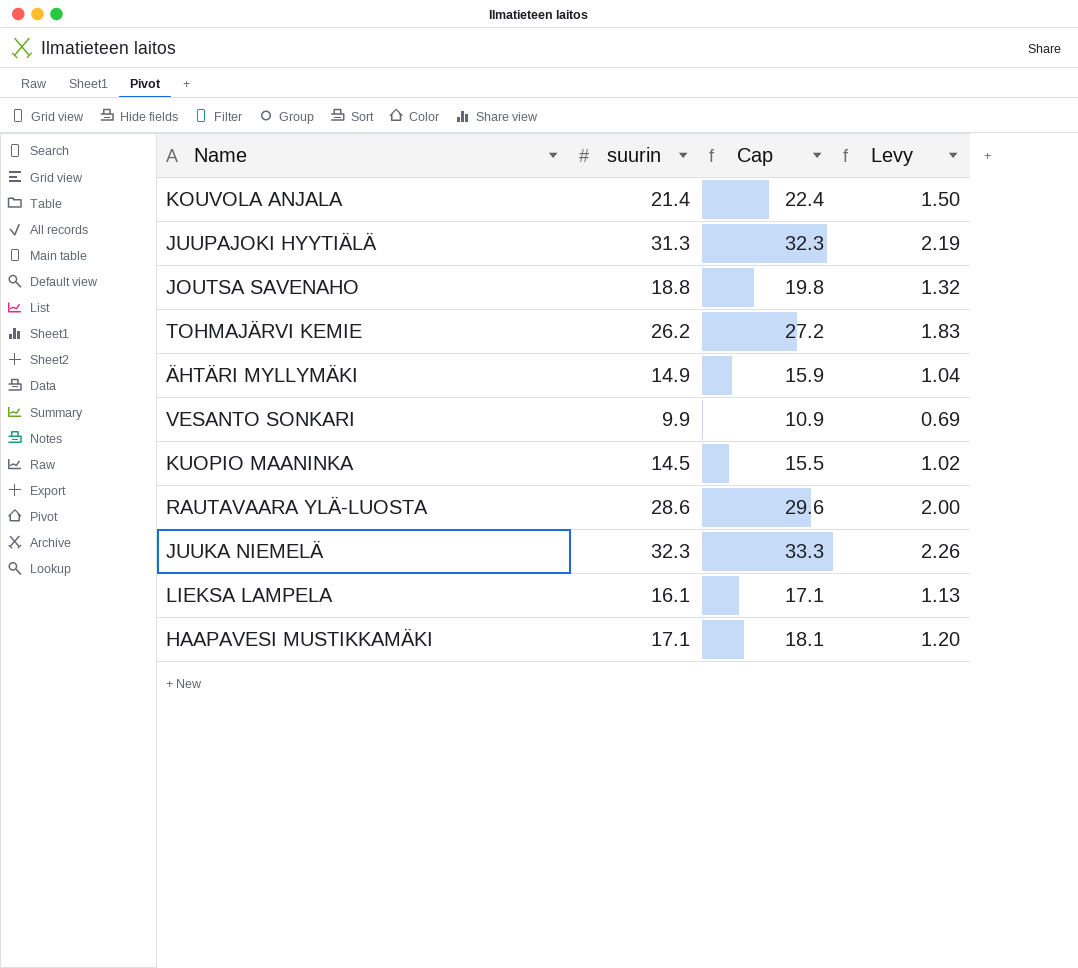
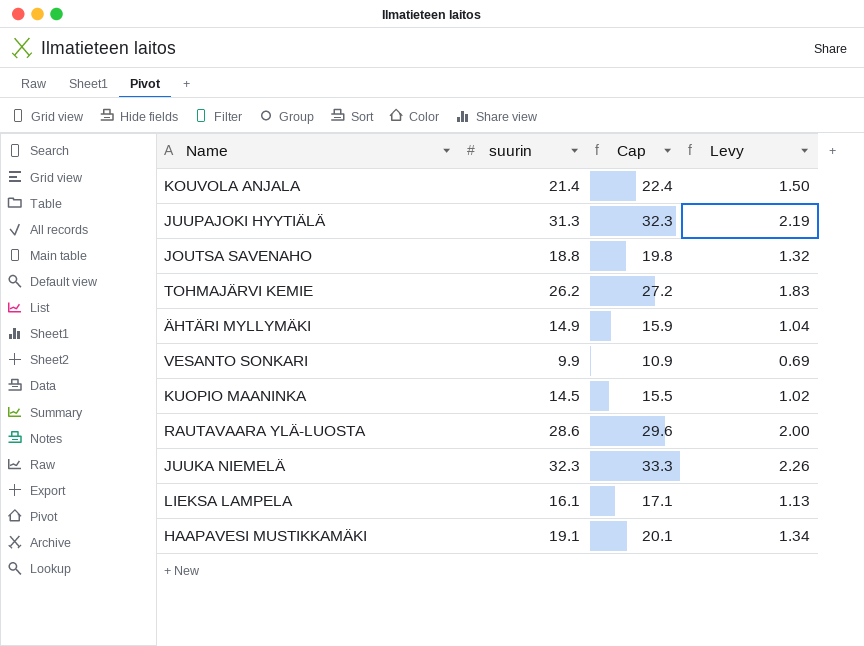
HAAPAVESI MUSTIKKAMÄKI | suurin: 17.1 -> 19.1
HAAPAVESI MUSTIKKAMÄKI | Cap: 18.1 -> 20.1
HAAPAVESI MUSTIKKAMÄKI | Levy: 1.20 -> 1.34

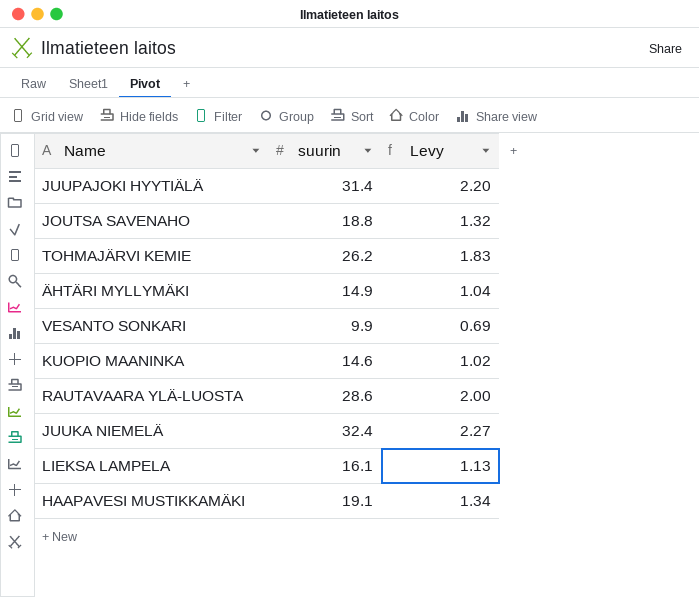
column Cap | formula: [suurin] + 1 -> none
row KOUVOLA ANJALA: 21.4 | 22.4 | 1.50 -> none
JUUPAJOKI HYYTIÄLÄ | suurin: 31.3 -> 31.4
JUUPAJOKI HYYTIÄLÄ | Levy: 2.19 -> 2.20
KUOPIO MAANINKA | suurin: 14.5 -> 14.6
JUUKA NIEMELÄ | suurin: 32.3 -> 32.4
JUUKA NIEMELÄ | Levy: 2.26 -> 2.27

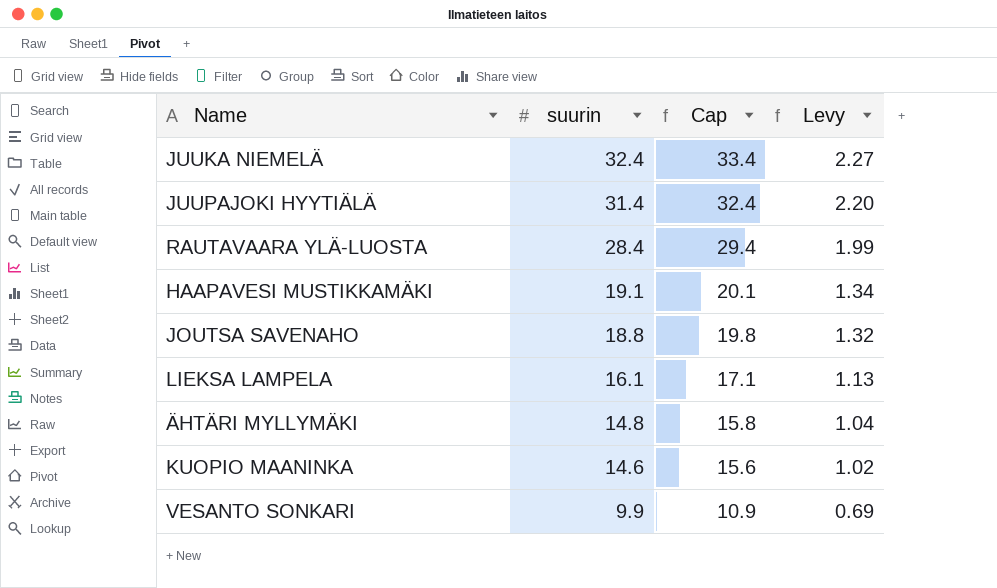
row order: none -> suurin descending
column Cap | formula: none -> [suurin] + 1
row TOHMAJÄRVI KEMIE: 26.2 | 1.83 -> none
RAUTAVAARA YLÄ-LUOSTA | suurin: 28.6 -> 28.4
RAUTAVAARA YLÄ-LUOSTA | Levy: 2.00 -> 1.99
ÄHTÄRI MYLLYMÄKI | suurin: 14.9 -> 14.8

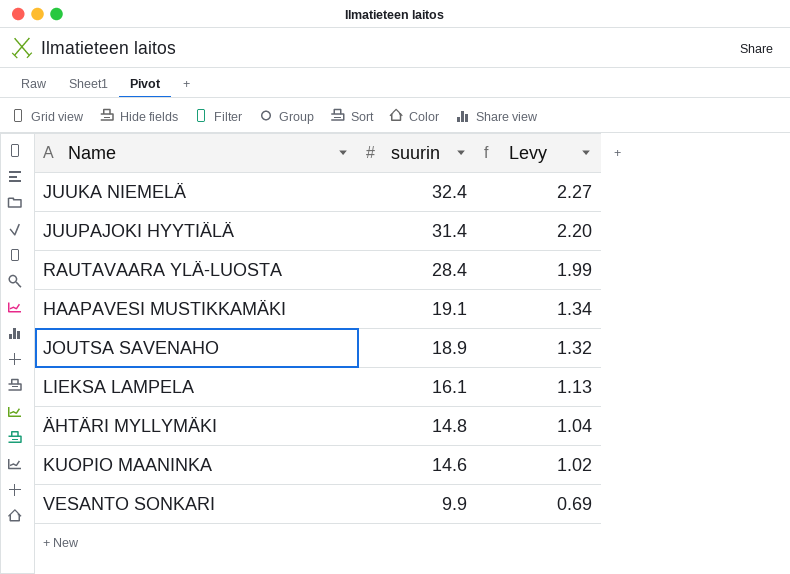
column Cap | formula: [suurin] + 1 -> none
JOUTSA SAVENAHO | suurin: 18.8 -> 18.9

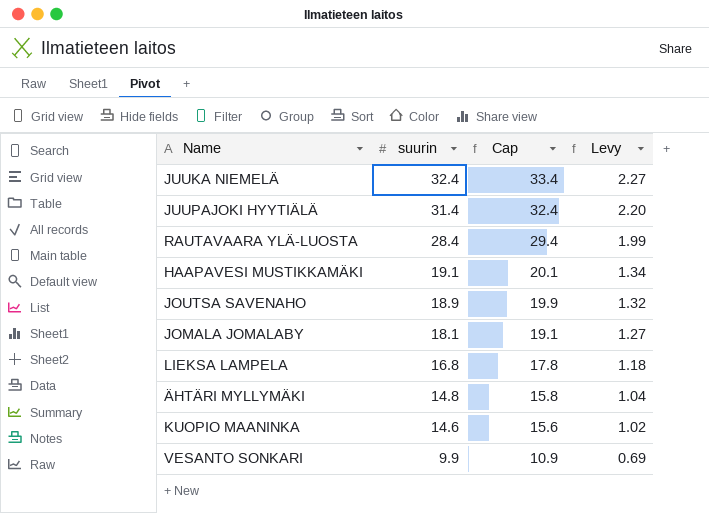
column Cap | formula: none -> [suurin] + 1
row JOMALA JOMALABY: none -> 18.1 | 19.1 | 1.27
LIEKSA LAMPELA | suurin: 16.1 -> 16.8
LIEKSA LAMPELA | Levy: 1.13 -> 1.18

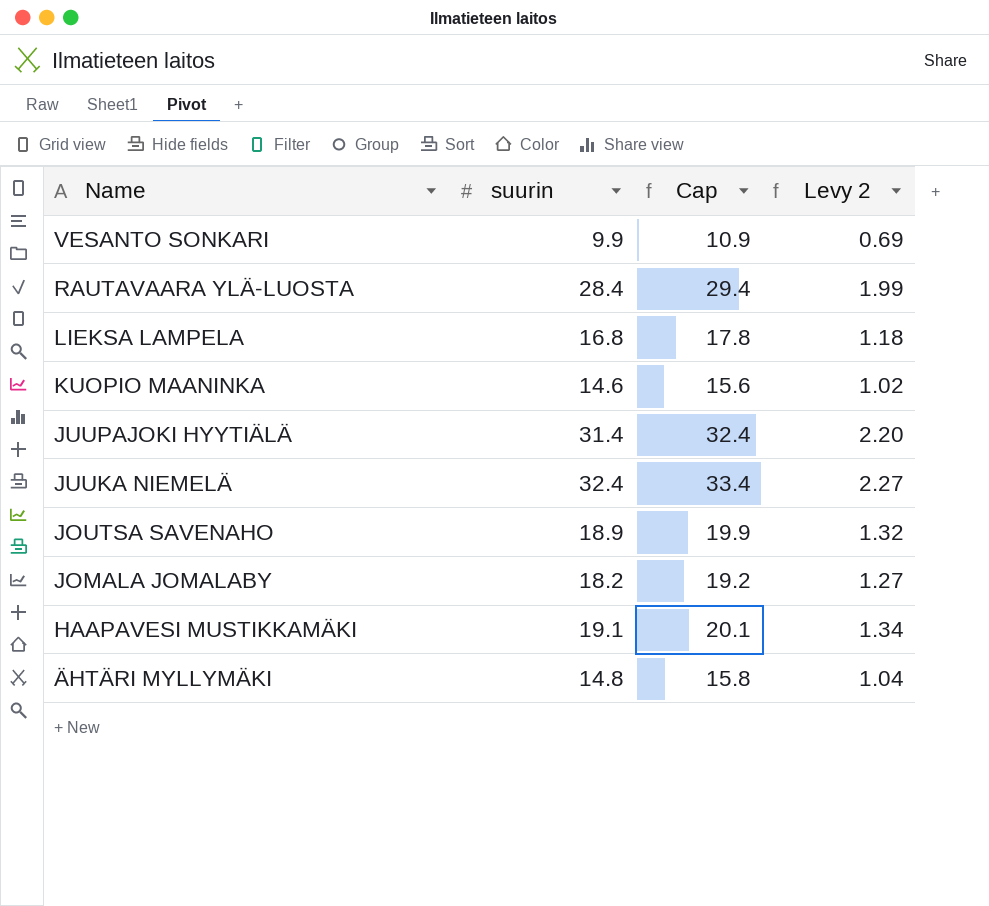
row order: suurin descending -> Name descending
column name: Levy -> Levy 2
JOMALA JOMALABY | suurin: 18.1 -> 18.2
JOMALA JOMALABY | Cap: 19.1 -> 19.2

